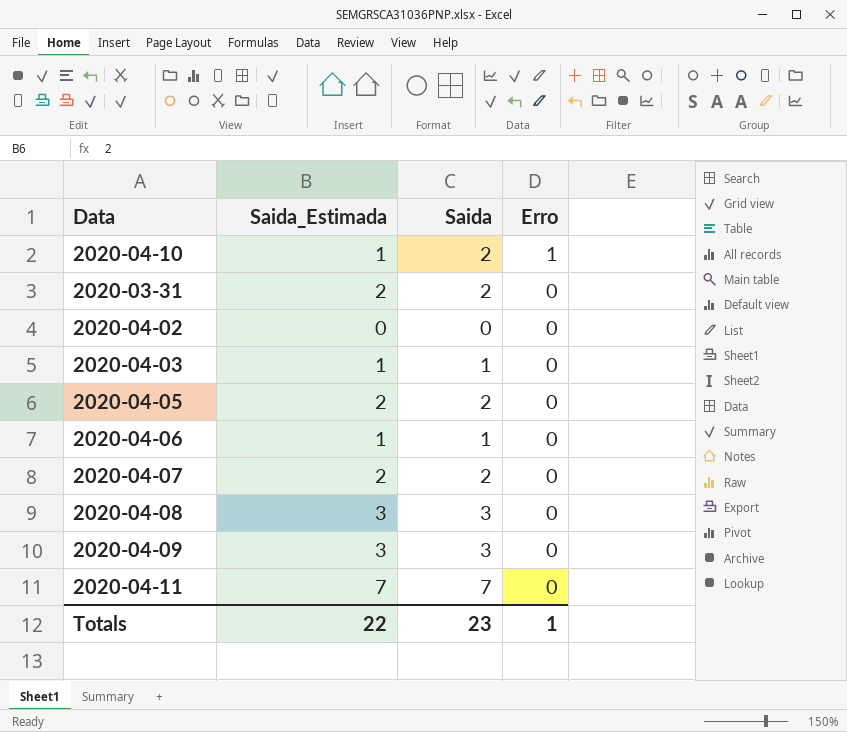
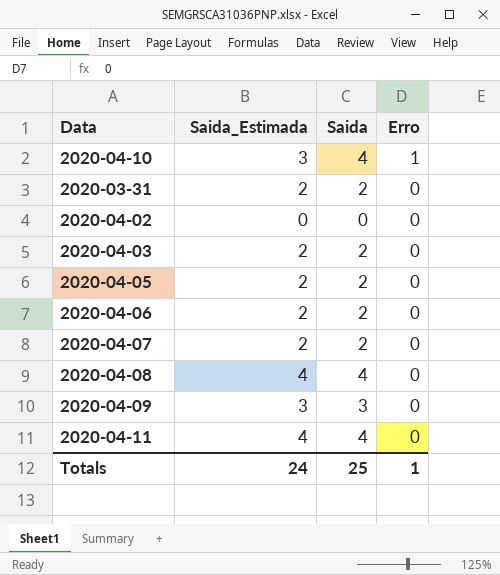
2020-04-10 | Saida_Estimada: 1 -> 3
2020-04-10 | Saida: 2 -> 4
2020-04-03 | Saida_Estimada: 1 -> 2
2020-04-03 | Saida: 1 -> 2
2020-04-06 | Saida_Estimada: 1 -> 2
2020-04-06 | Saida: 1 -> 2
2020-04-08 | Saida_Estimada: 3 -> 4
2020-04-08 | Saida: 3 -> 4
2020-04-11 | Saida_Estimada: 7 -> 4
2020-04-11 | Saida: 7 -> 4
Totals | Saida_Estimada: 22 -> 24
Totals | Saida: 23 -> 25

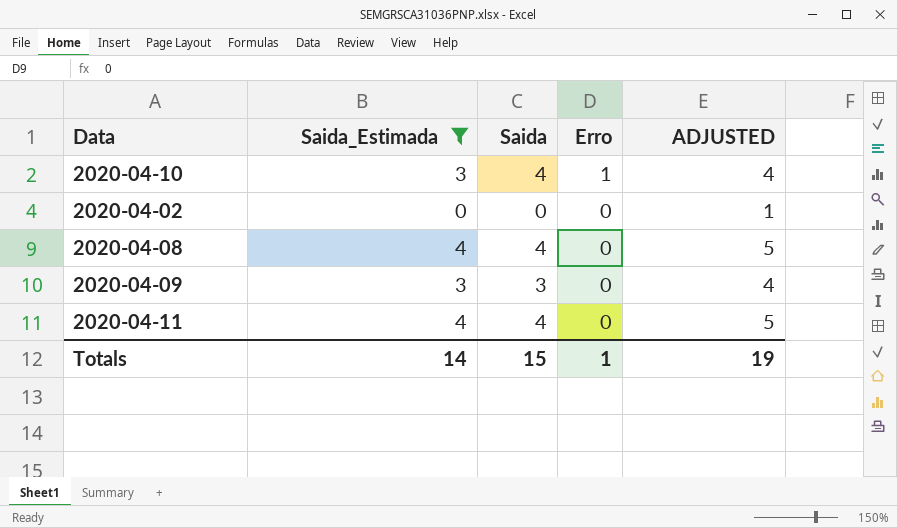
filter: none -> Saida_Estimada != 2
column ADJUSTED | formula: none -> [Saida_Estimada] + 1
Totals | Saida_Estimada: 24 -> 14
Totals | Saida: 25 -> 15

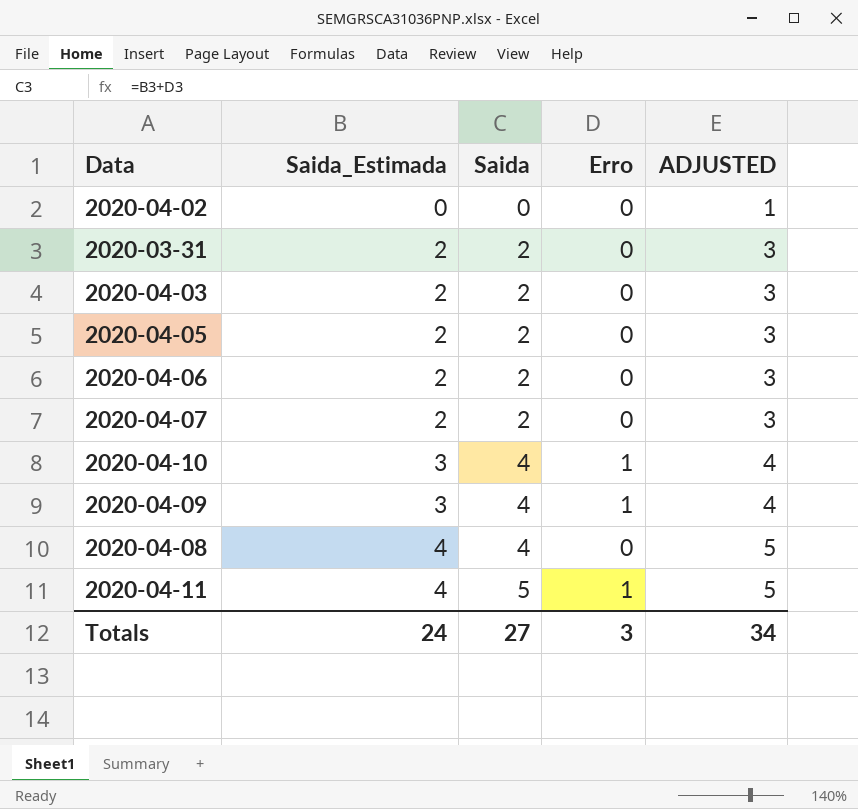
filter: Saida_Estimada != 2 -> none
row order: Erro descending -> Saida_Estimada ascending
2020-04-09 | Saida: 3 -> 4
2020-04-09 | Erro: 0 -> 1
2020-04-11 | Saida: 4 -> 5
2020-04-11 | Erro: 0 -> 1
Totals | Saida_Estimada: 14 -> 24
Totals | Saida: 15 -> 27
Totals | Erro: 1 -> 3
Totals | ADJUSTED: 19 -> 34

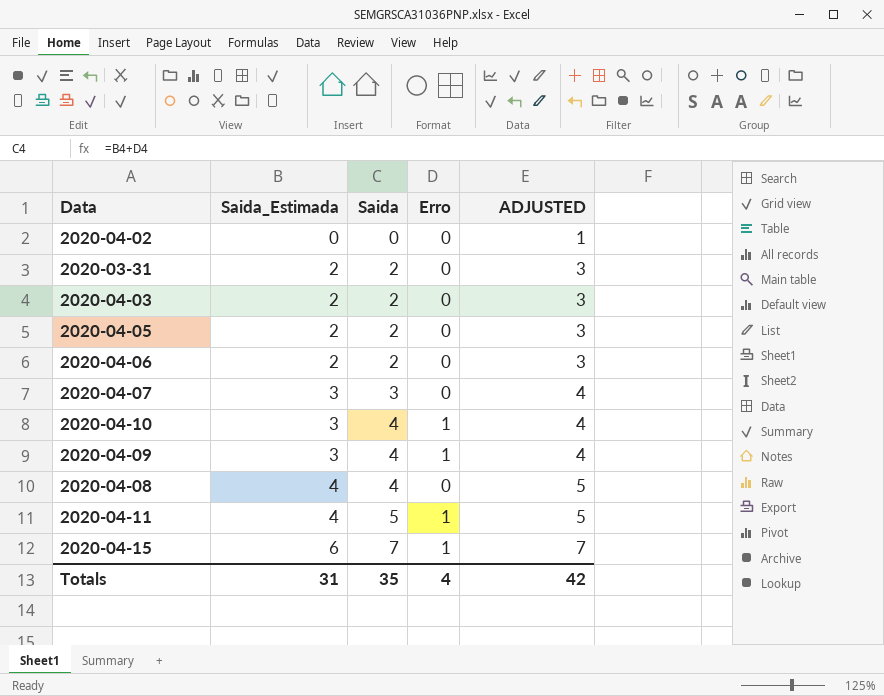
2020-04-07 | Saida_Estimada: 2 -> 3
2020-04-07 | Saida: 2 -> 3
2020-04-07 | ADJUSTED: 3 -> 4
row 2020-04-15: none -> 6 | 7 | 1 | 7
Totals | Saida_Estimada: 24 -> 31
Totals | Saida: 27 -> 35
Totals | Erro: 3 -> 4
Totals | ADJUSTED: 34 -> 42

